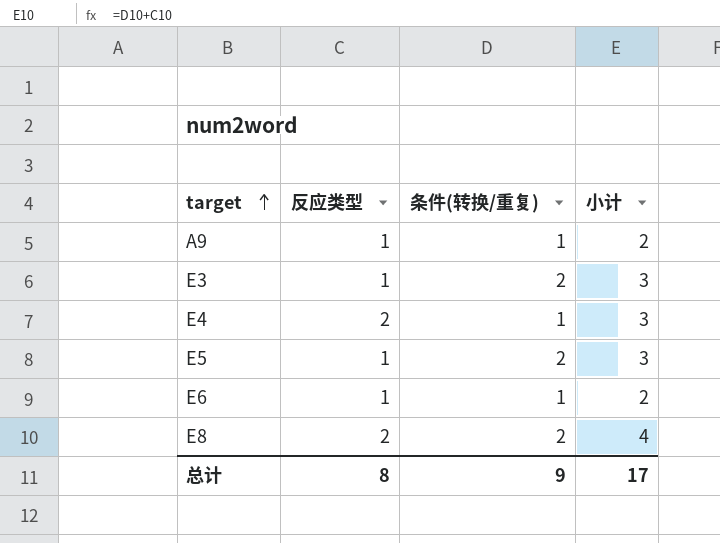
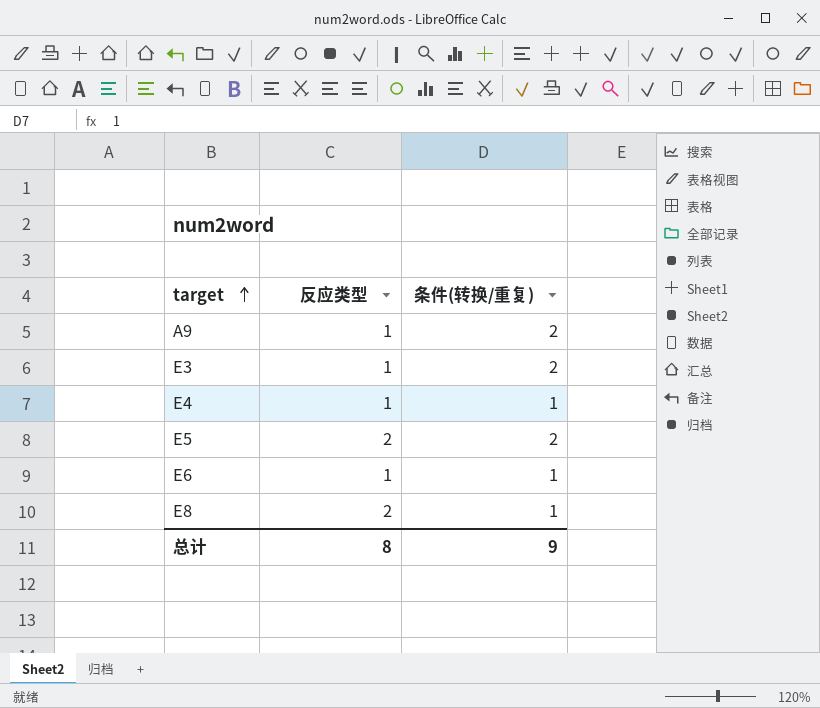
column 小计 | formula: [反应类型] + [条件(转换/重复)] -> none
A9 | 条件(转换/重复): 1 -> 2
E4 | 反应类型: 2 -> 1
E5 | 反应类型: 1 -> 2
E8 | 条件(转换/重复): 2 -> 1

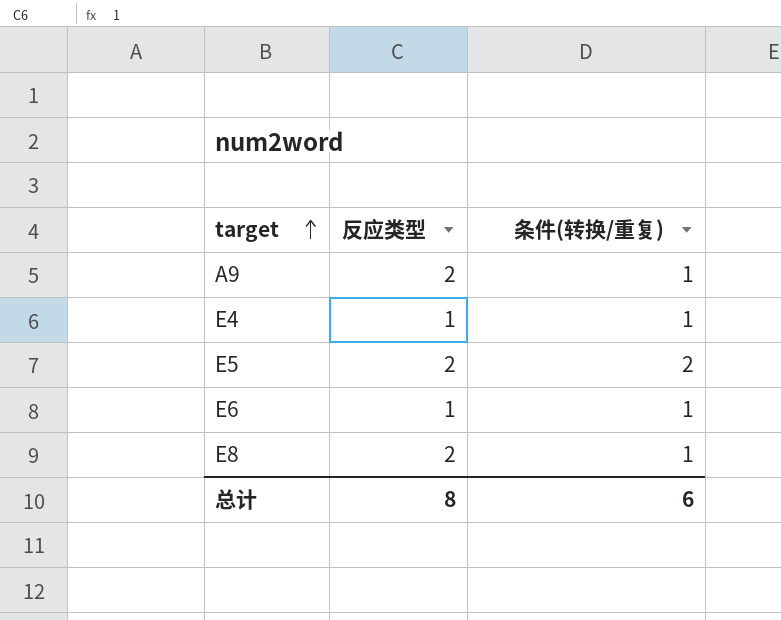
row E3: 1 | 2 -> none
A9 | 反应类型: 1 -> 2
A9 | 条件(转换/重复): 2 -> 1
总计 | 条件(转换/重复): 9 -> 6

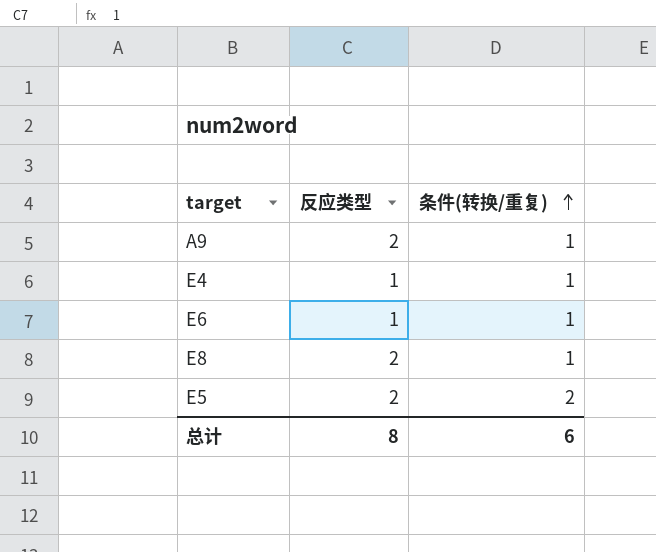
row order: target ascending -> 条件(转换/重复) ascending

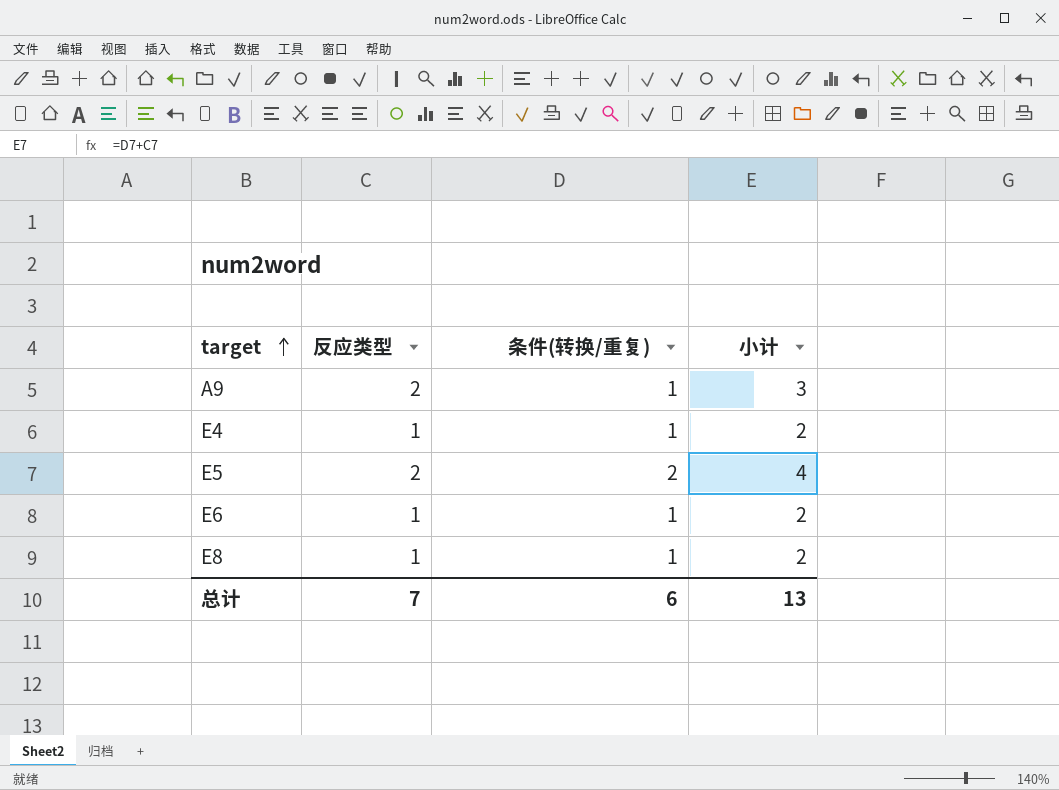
row order: 条件(转换/重复) ascending -> target ascending
column 小计 | formula: none -> [反应类型] + [条件(转换/重复)]
E8 | 反应类型: 2 -> 1
总计 | 反应类型: 8 -> 7

